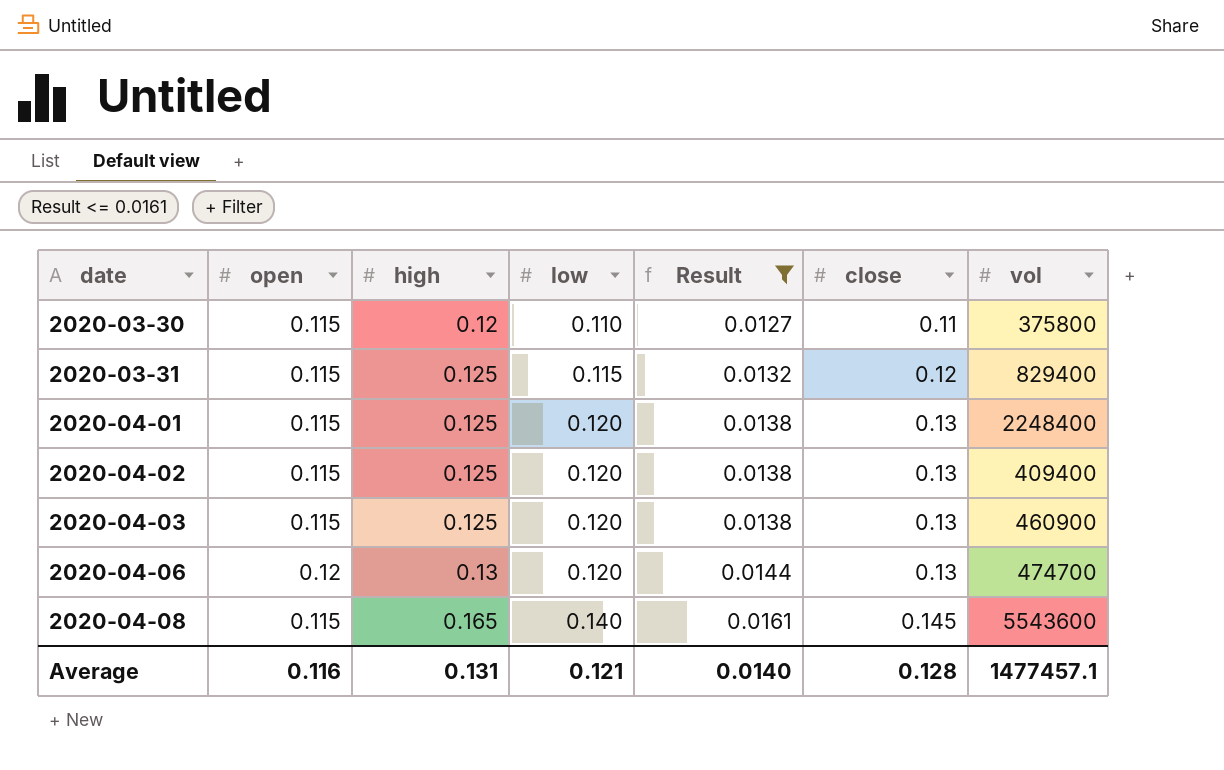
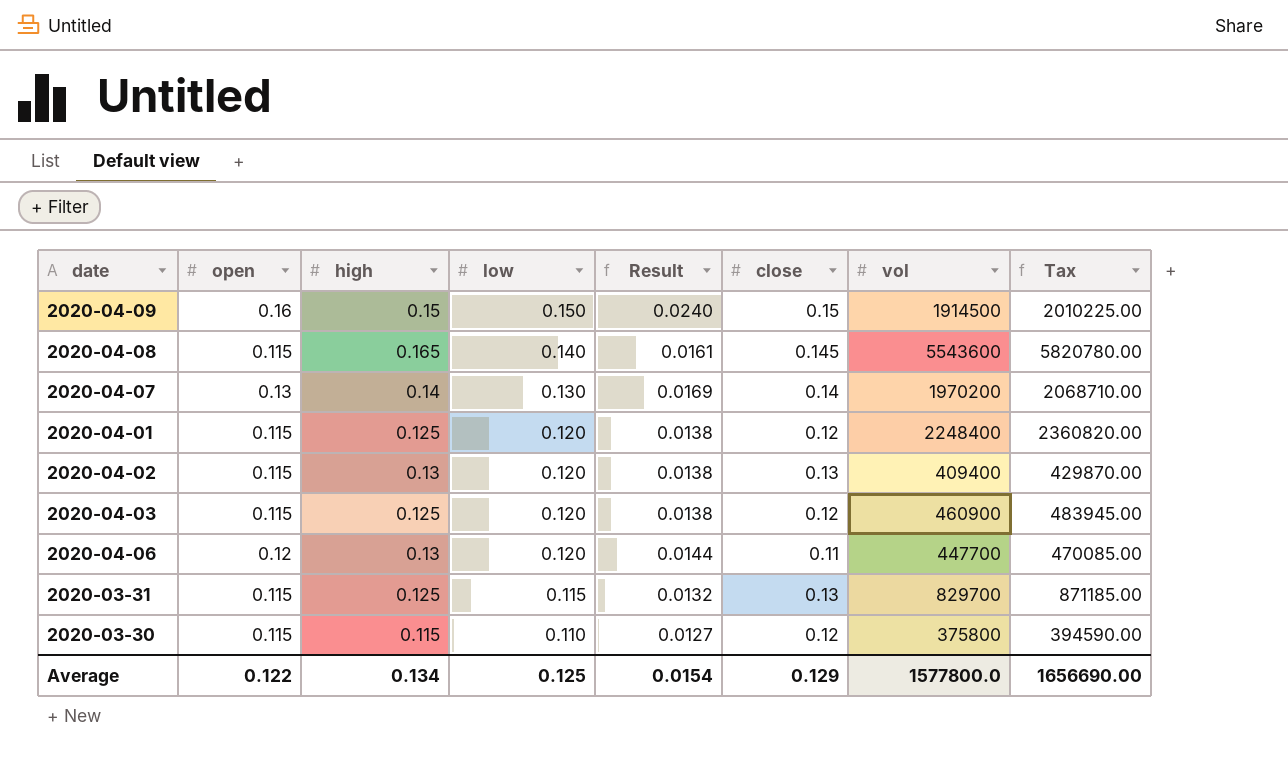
filter: Result <= 0.0161 -> none
row order: date ascending -> low descending
column Tax | formula: none -> [vol] * 1.05
2020-04-01 | close: 0.13 -> 0.12
2020-04-02 | high: 0.125 -> 0.13
2020-04-03 | close: 0.13 -> 0.12
2020-04-06 | close: 0.13 -> 0.11
2020-04-06 | vol: 474700 -> 447700
2020-03-31 | close: 0.12 -> 0.13
2020-03-31 | vol: 829400 -> 829700
2020-03-30 | high: 0.12 -> 0.115
2020-03-30 | close: 0.11 -> 0.12
Average | open: 0.116 -> 0.122
Average | high: 0.131 -> 0.134
Average | low: 0.121 -> 0.125
Average | Result: 0.0140 -> 0.0154
Average | close: 0.128 -> 0.129
Average | vol: 1477457.1 -> 1577800.0

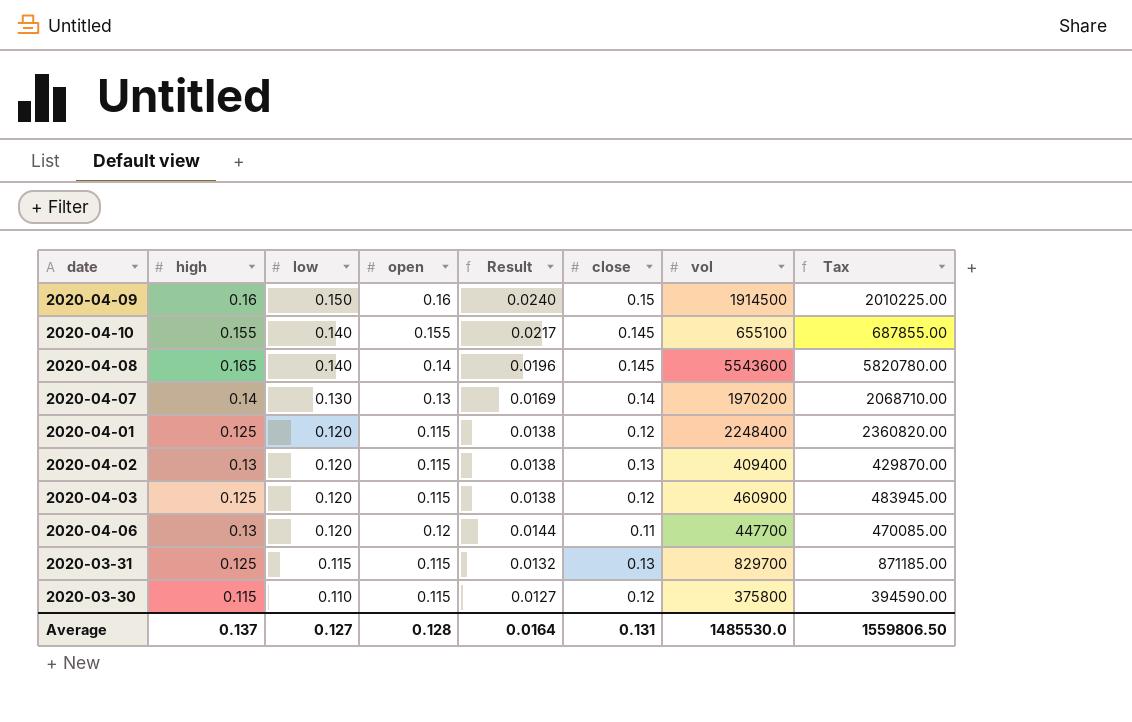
column open | position: 2 -> 4
2020-04-09 | high: 0.15 -> 0.16
row 2020-04-10: none -> 0.155 | 0.140 | 0.155 | 0.0217 | 0.145 | 655100 | 687855.00
2020-04-08 | open: 0.115 -> 0.14
2020-04-08 | Result: 0.0161 -> 0.0196
Average | high: 0.134 -> 0.137
Average | low: 0.125 -> 0.127
Average | open: 0.122 -> 0.128
Average | Result: 0.0154 -> 0.0164
Average | close: 0.129 -> 0.131
Average | vol: 1577800.0 -> 1485530.0
Average | Tax: 1656690.00 -> 1559806.50

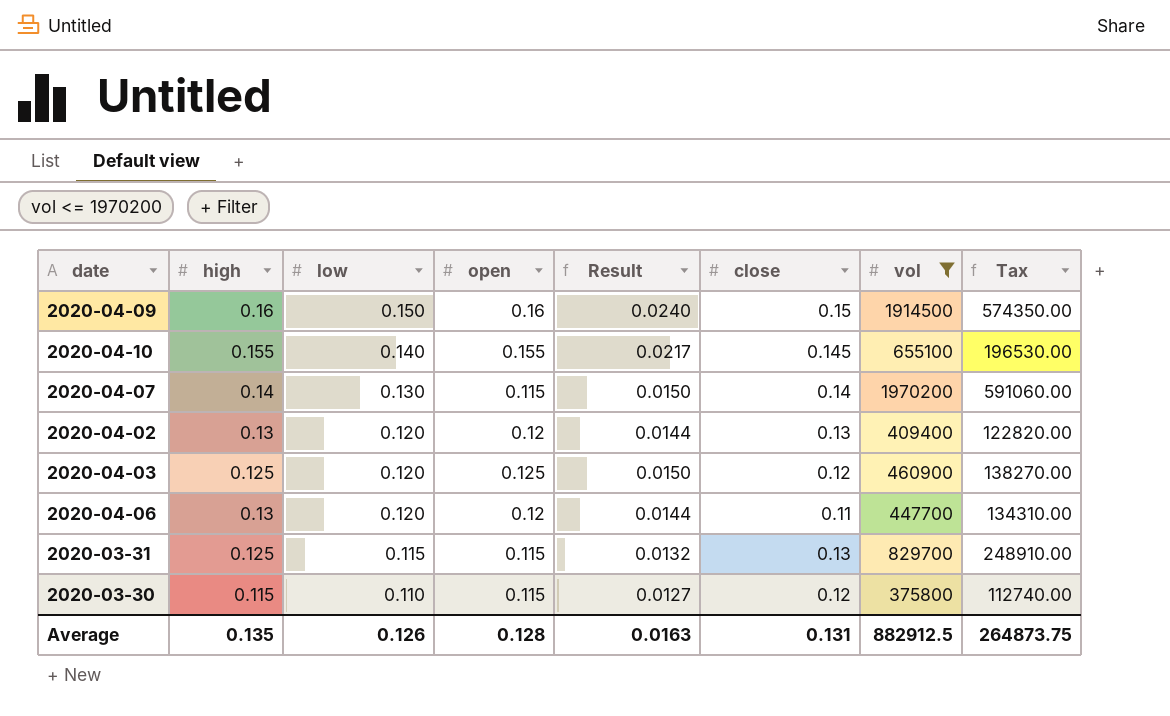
filter: none -> vol <= 1970200
column Tax | formula: [vol] * 1.05 -> [vol] * 0.3
2020-04-07 | open: 0.13 -> 0.115
2020-04-07 | Result: 0.0169 -> 0.0150
2020-04-02 | open: 0.115 -> 0.12
2020-04-02 | Result: 0.0138 -> 0.0144
2020-04-03 | open: 0.115 -> 0.125
2020-04-03 | Result: 0.0138 -> 0.0150
Average | high: 0.137 -> 0.135
Average | low: 0.127 -> 0.126
Average | Result: 0.0164 -> 0.0163
Average | vol: 1485530.0 -> 882912.5
Average | Tax: 1559806.50 -> 264873.75

